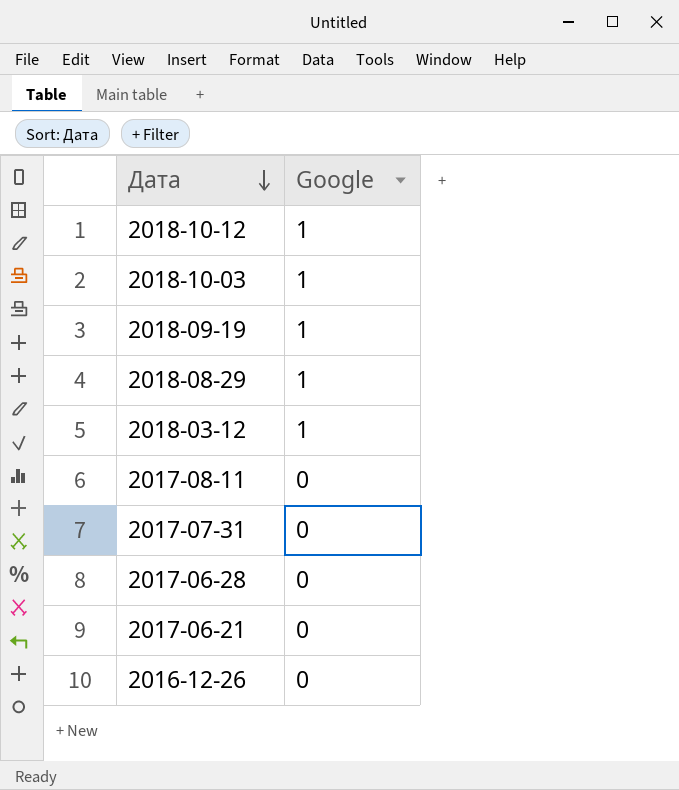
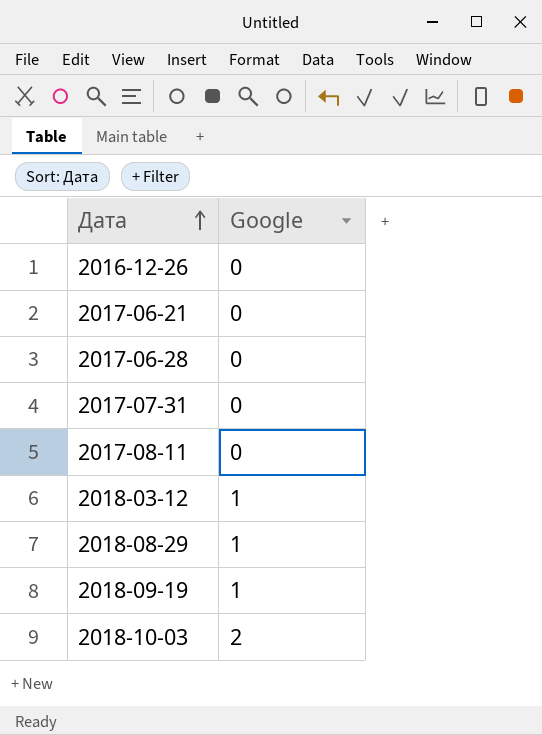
row order: Дата descending -> Дата ascending
row 2018-10-12: 1 -> none
2018-10-03 | Google: 1 -> 2

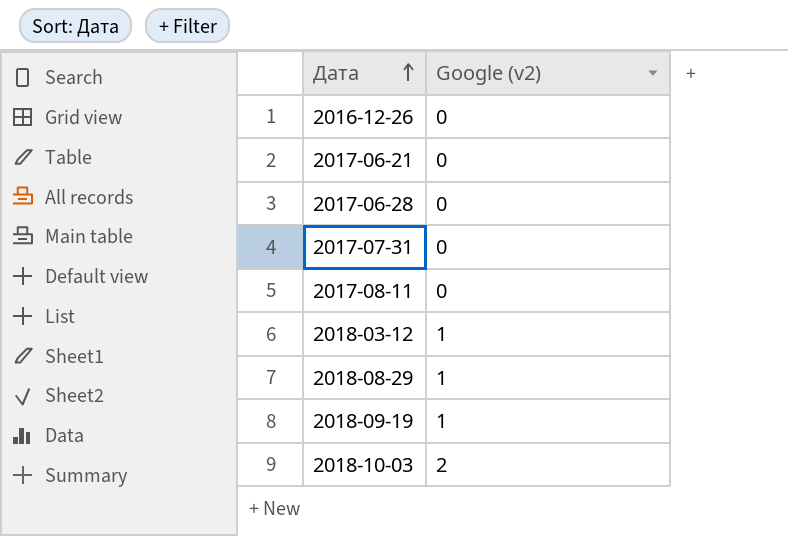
column name: Google -> Google (v2)

